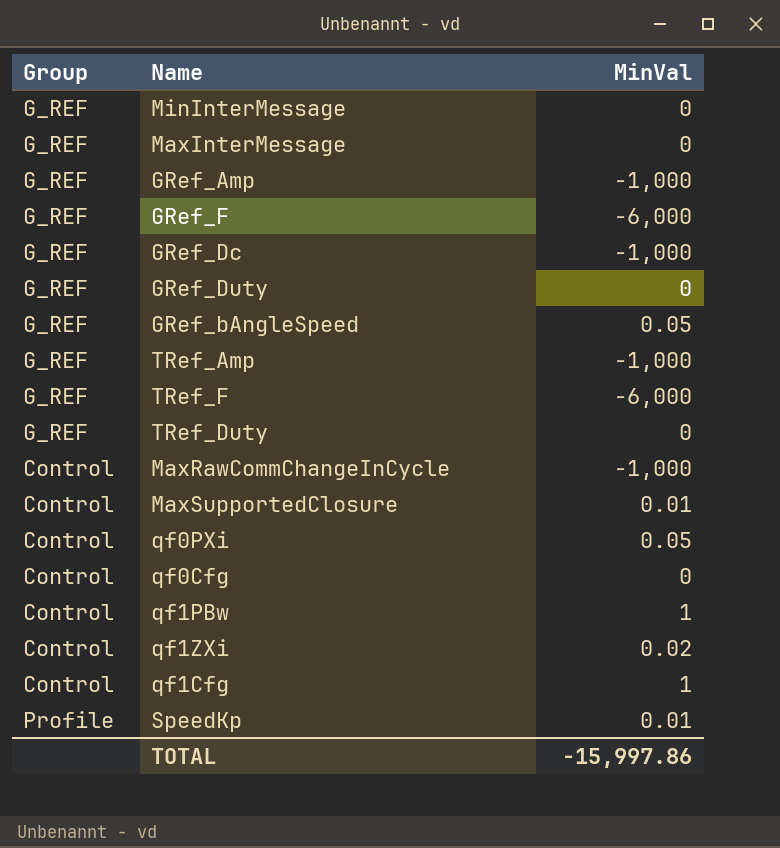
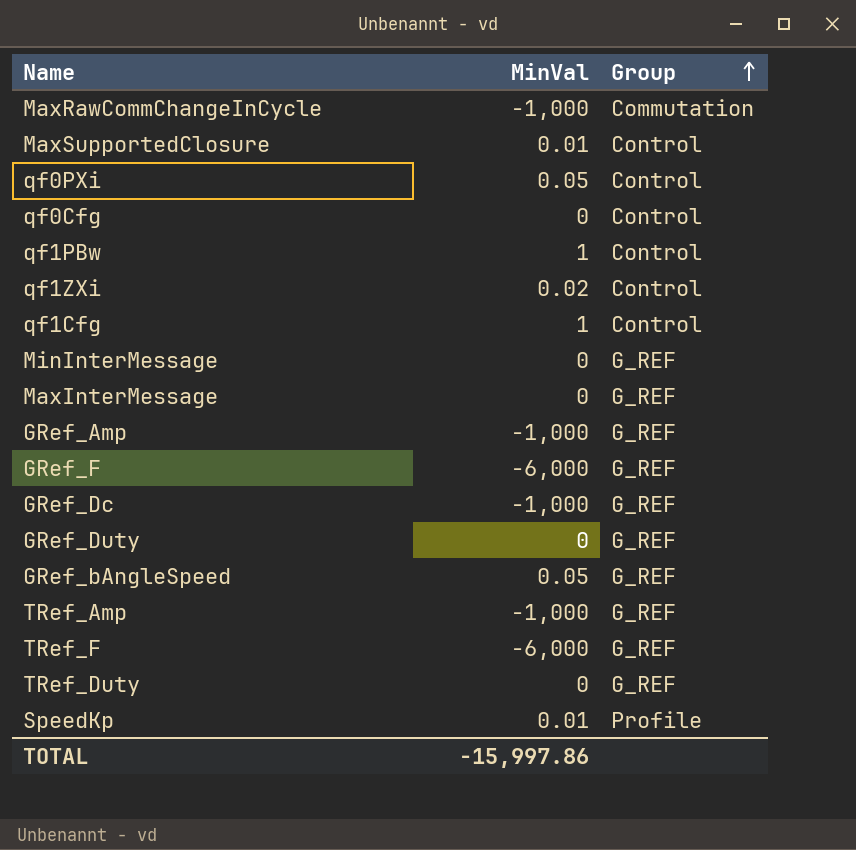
row order: none -> Group ascending
column Group | position: 1 -> 3
MaxRawCommChangeInCycle | Group: Control -> Commutation

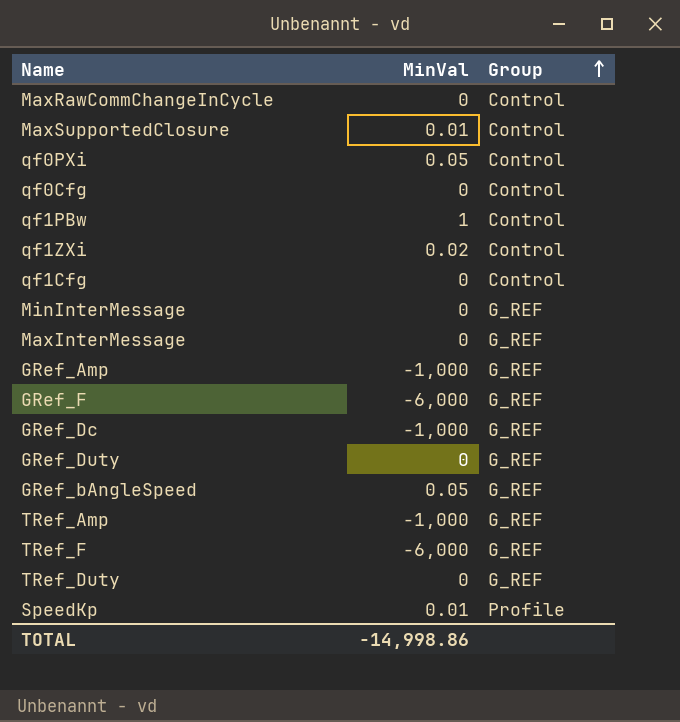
MaxRawCommChangeInCycle | MinVal: -1,000 -> 0
MaxRawCommChangeInCycle | Group: Commutation -> Control
qf1Cfg | MinVal: 1 -> 0
TOTAL | MinVal: -15,997.86 -> -14,998.86

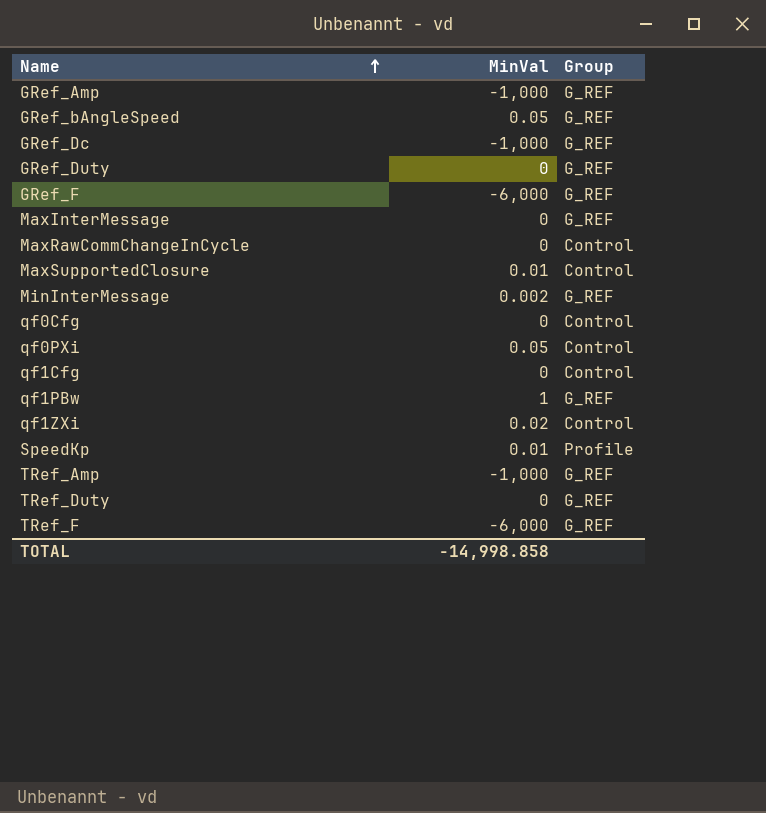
row order: Group ascending -> Name ascending
MinInterMessage | MinVal: 0 -> 0.002
qf1PBw | Group: Control -> G_REF
TOTAL | MinVal: -14,998.86 -> -14,998.858

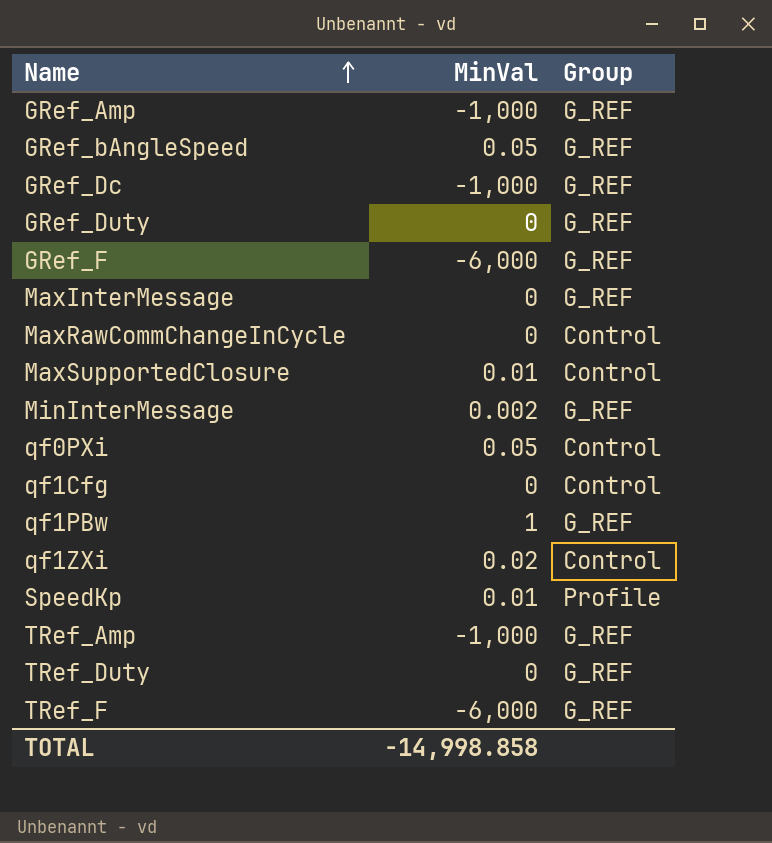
row qf0Cfg: 0 | Control -> none

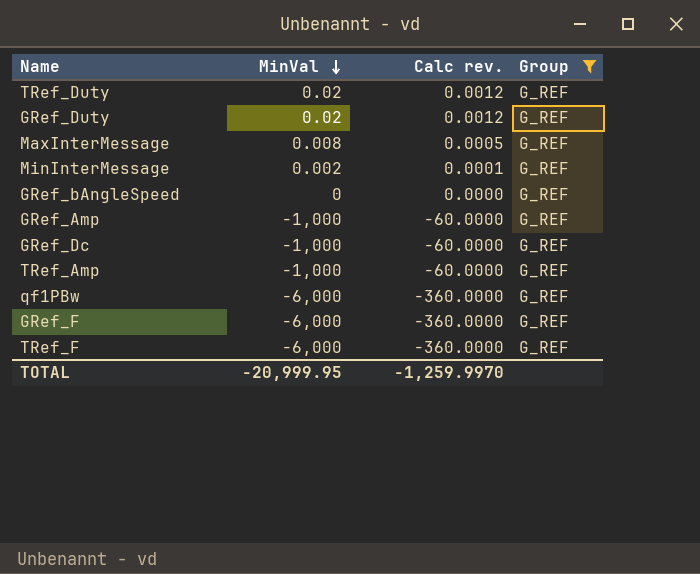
filter: none -> Group = G_REF
row order: Name ascending -> MinVal descending
column Calc rev. | formula: none -> [MinVal] * 0.06
TRef_Duty | MinVal: 0 -> 0.02
GRef_Duty | MinVal: 0 -> 0.02
MaxInterMessage | MinVal: 0 -> 0.008
GRef_bAngleSpeed | MinVal: 0.05 -> 0
qf1PBw | MinVal: 1 -> -6,000
TOTAL | MinVal: -14,998.858 -> -20,999.95

